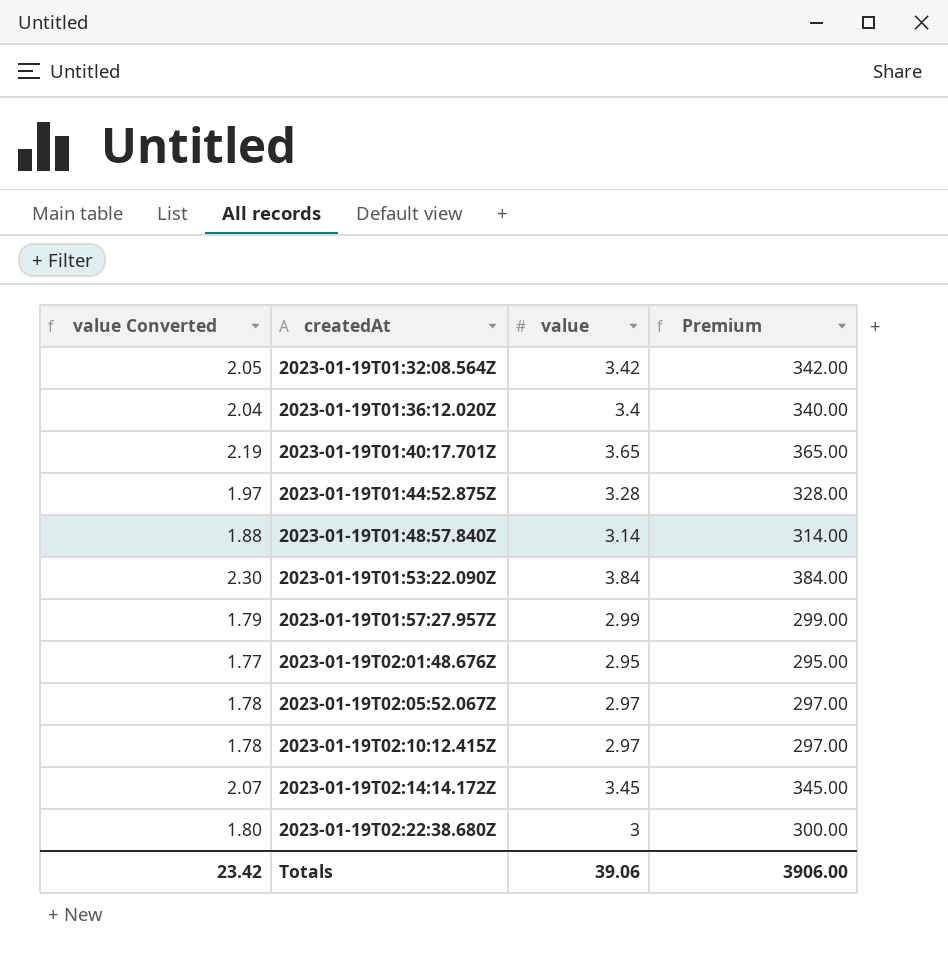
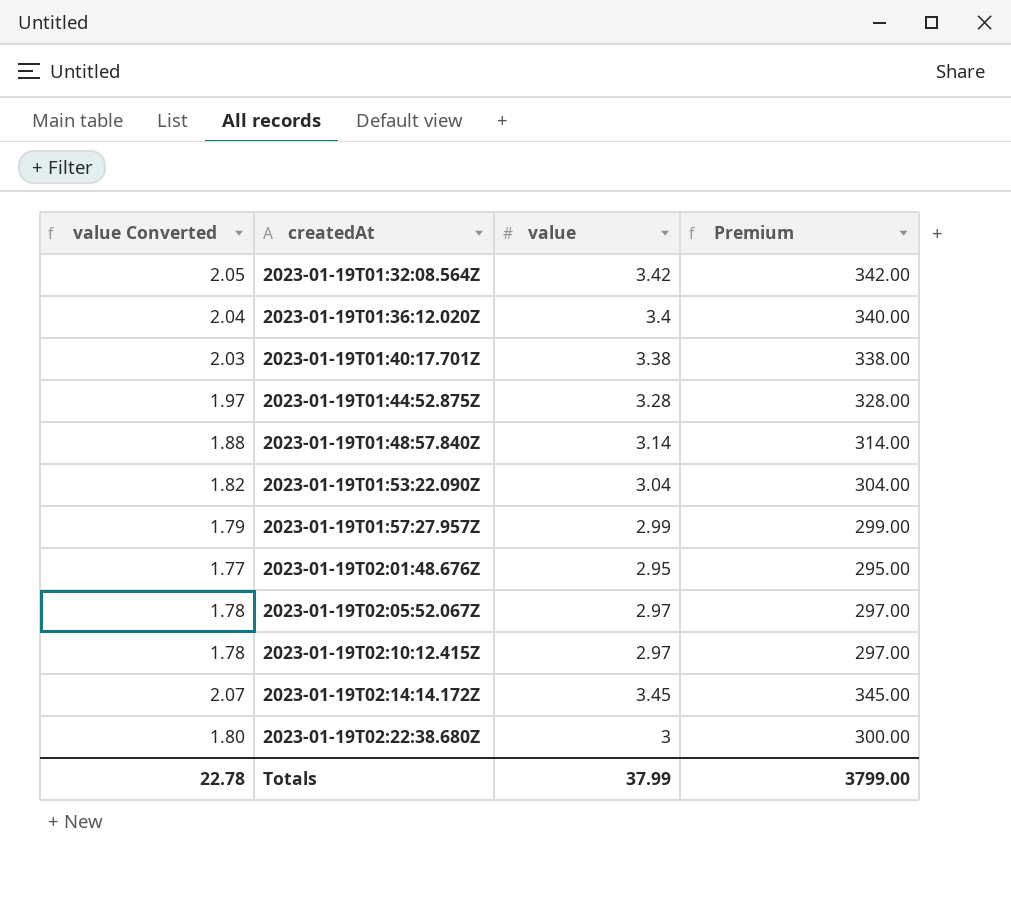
2023-01-19T01:40:17.701Z | value Converted: 2.19 -> 2.03
2023-01-19T01:40:17.701Z | value: 3.65 -> 3.38
2023-01-19T01:40:17.701Z | Premium: 365.00 -> 338.00
2023-01-19T01:53:22.090Z | value Converted: 2.30 -> 1.82
2023-01-19T01:53:22.090Z | value: 3.84 -> 3.04
2023-01-19T01:53:22.090Z | Premium: 384.00 -> 304.00
Totals | value Converted: 23.42 -> 22.78
Totals | value: 39.06 -> 37.99
Totals | Premium: 3906.00 -> 3799.00

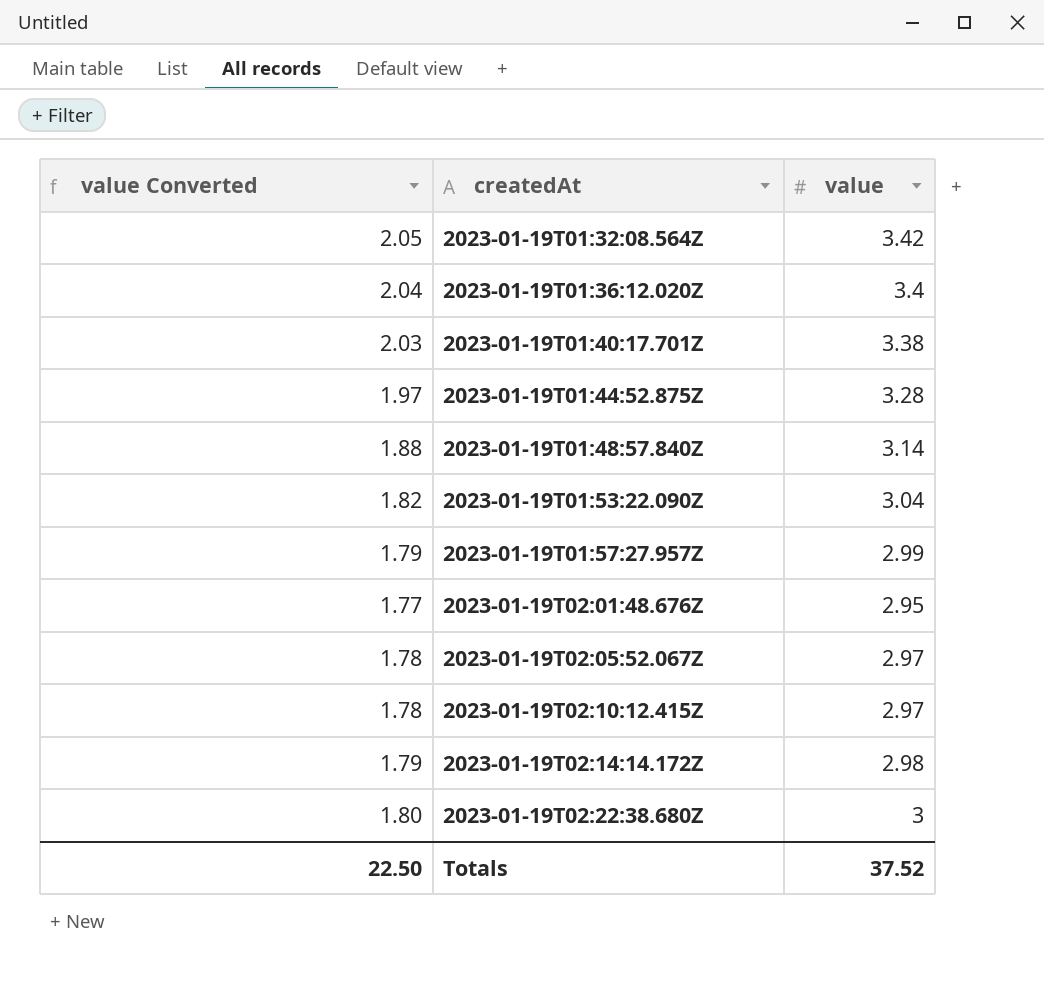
column Premium | formula: [value] * 100 -> none
2023-01-19T02:14:14.172Z | value Converted: 2.07 -> 1.79
2023-01-19T02:14:14.172Z | value: 3.45 -> 2.98
Totals | value Converted: 22.78 -> 22.50
Totals | value: 37.99 -> 37.52

